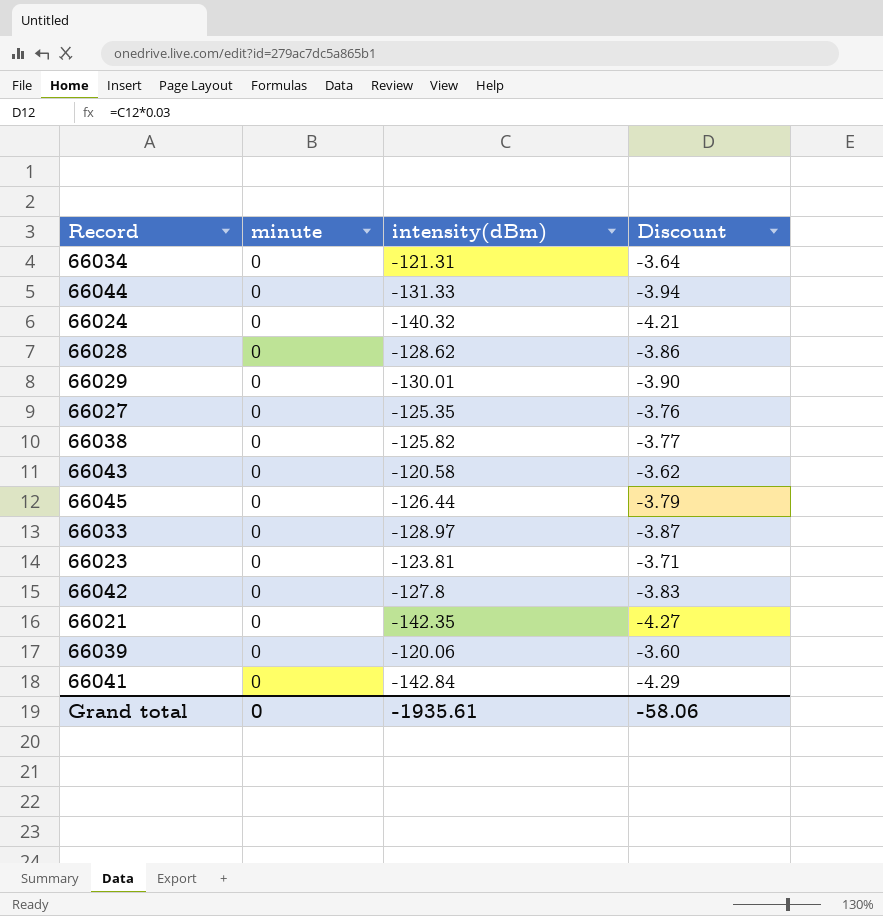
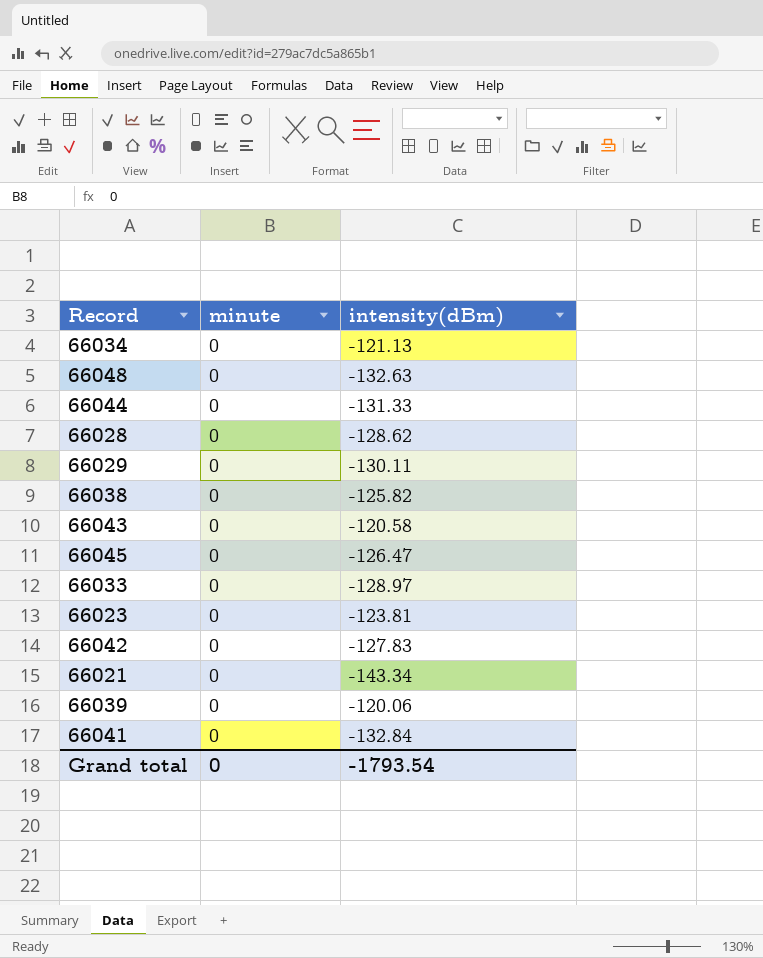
column Discount | formula: [intensity(dBm)] * 0.03 -> none
row 66024: 0 | -140.32 | -4.21 -> none
row 66027: 0 | -125.35 | -3.76 -> none
66034 | intensity(dBm): -121.31 -> -121.13
row 66048: none -> 0 | -132.63
66029 | intensity(dBm): -130.01 -> -130.11
66045 | intensity(dBm): -126.44 -> -126.47
66042 | intensity(dBm): -127.8 -> -127.83
66021 | intensity(dBm): -142.35 -> -143.34
66041 | intensity(dBm): -142.84 -> -132.84
Grand total | intensity(dBm): -1935.61 -> -1793.54

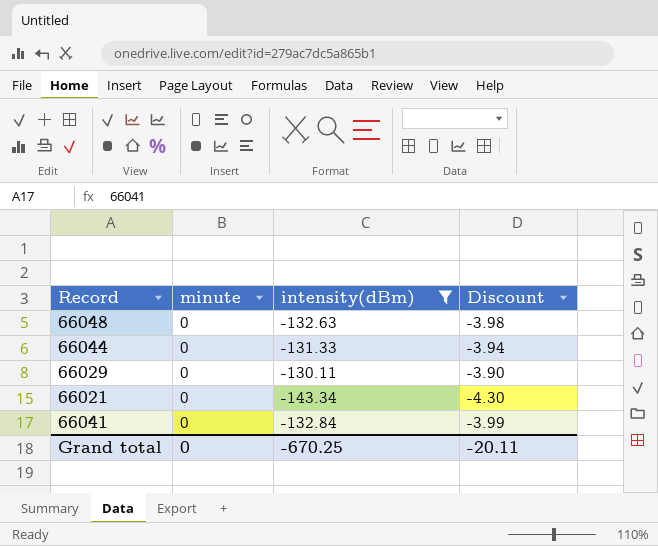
filter: none -> intensity(dBm) <= -130.11
column Discount | formula: none -> [intensity(dBm)] * 0.03
Grand total | intensity(dBm): -1793.54 -> -670.25

